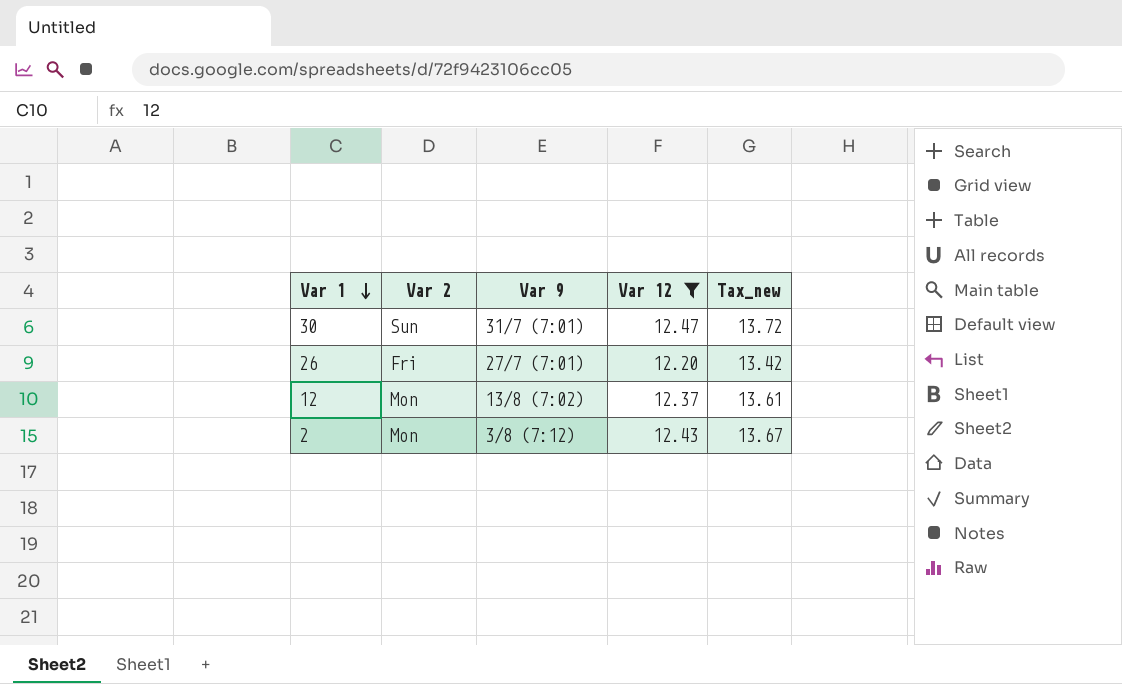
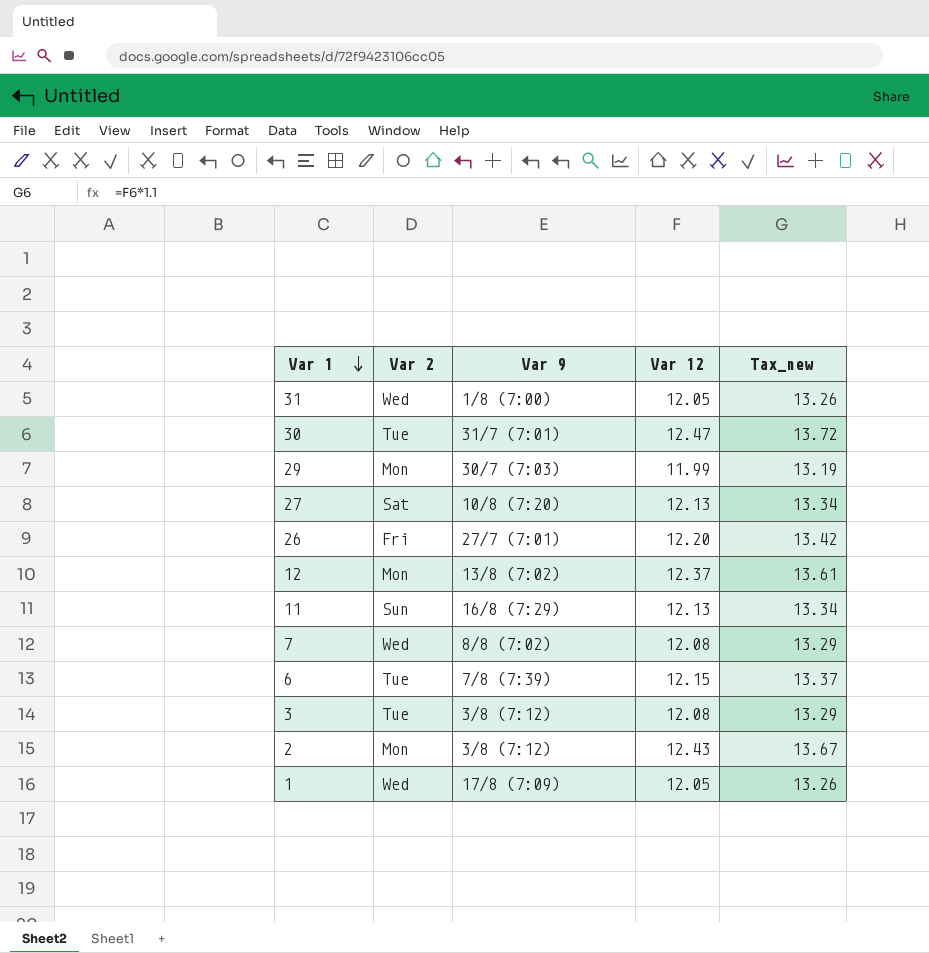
filter: Var 12 >= 12.20 -> none
30 | Var 2: Sun -> Tue

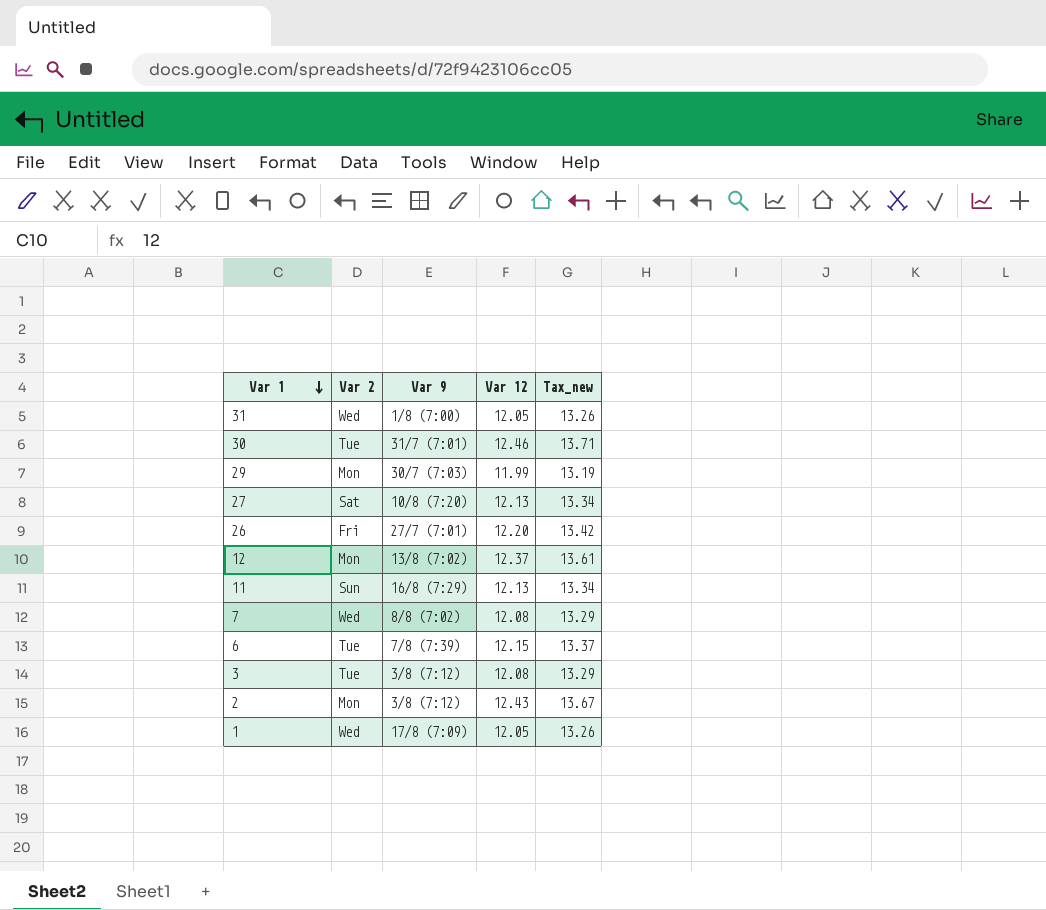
30 | Var 12: 12.47 -> 12.46
30 | Tax_new: 13.72 -> 13.71

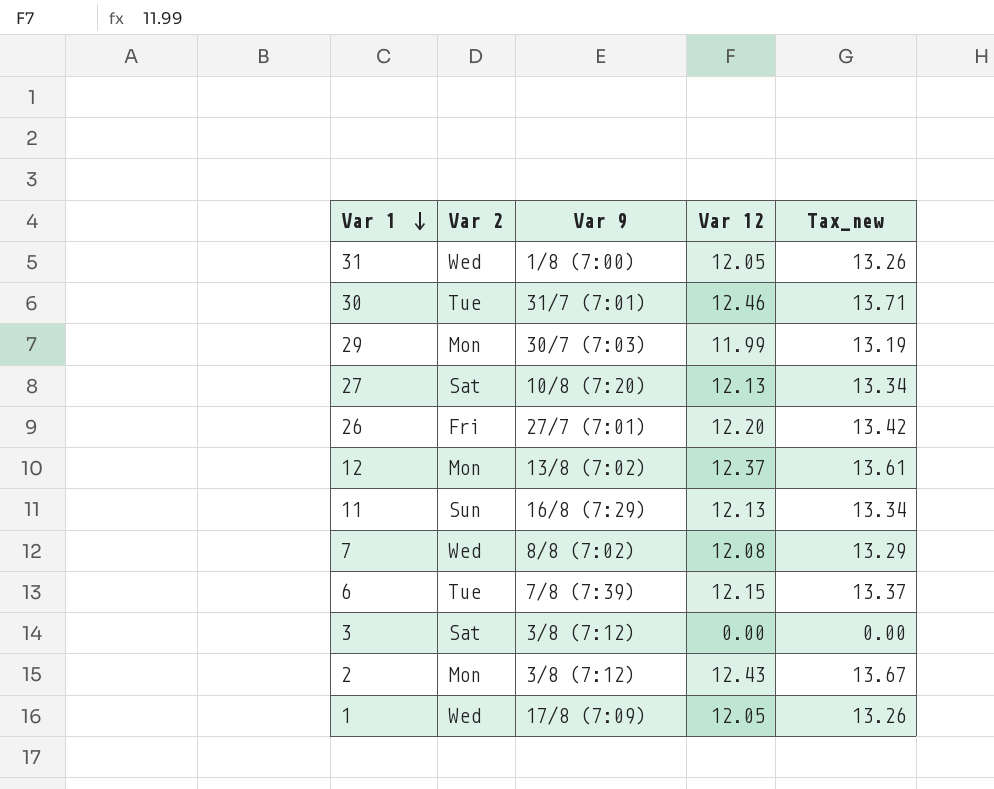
3 | Var 2: Tue -> Sat
3 | Var 12: 12.08 -> 0.00
3 | Tax_new: 13.29 -> 0.00

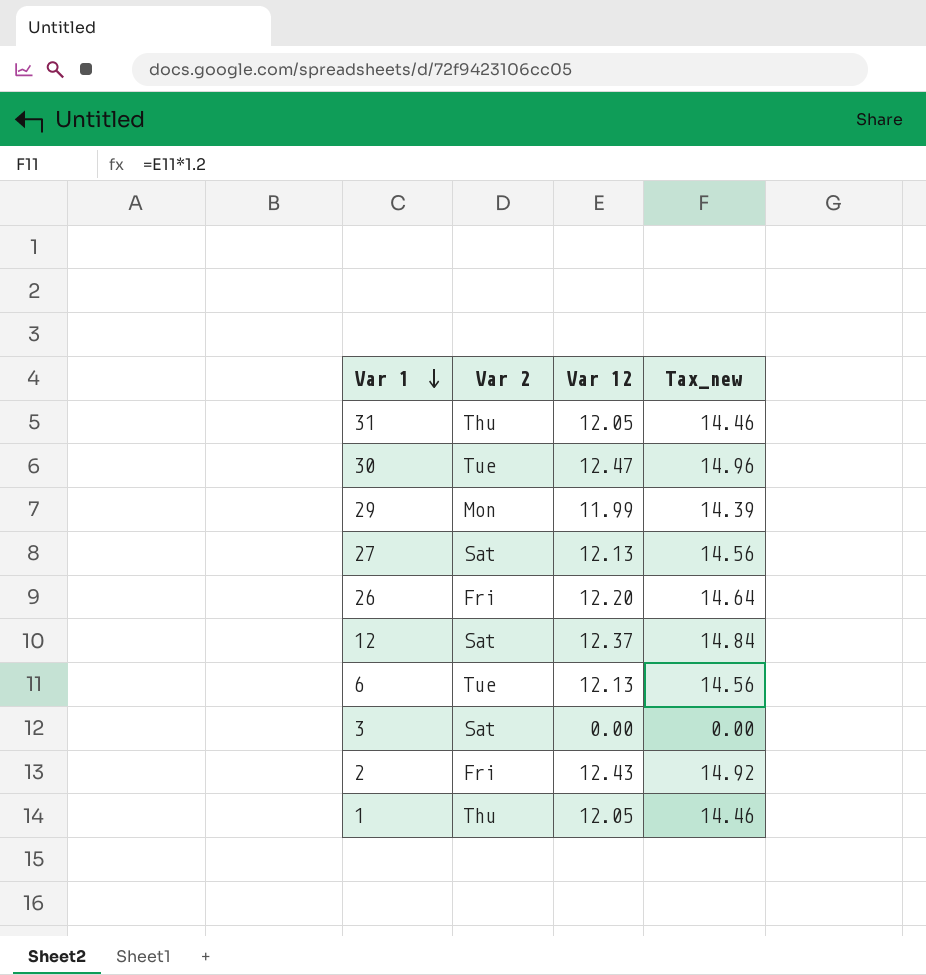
column Var 9 | position: 3 -> none
column Tax_new | formula: [Var 12] * 1.1 -> [Var 12] * 1.2
row 11: Sun | 16/8 (7:29) | 12.13 | 13.34 -> none
row 7: Wed | 8/8 (7:02) | 12.08 | 13.29 -> none
31 | Var 2: Wed -> Thu
30 | Var 12: 12.46 -> 12.47
12 | Var 2: Mon -> Sat
6 | Var 12: 12.15 -> 12.13
2 | Var 2: Mon -> Fri
1 | Var 2: Wed -> Thu

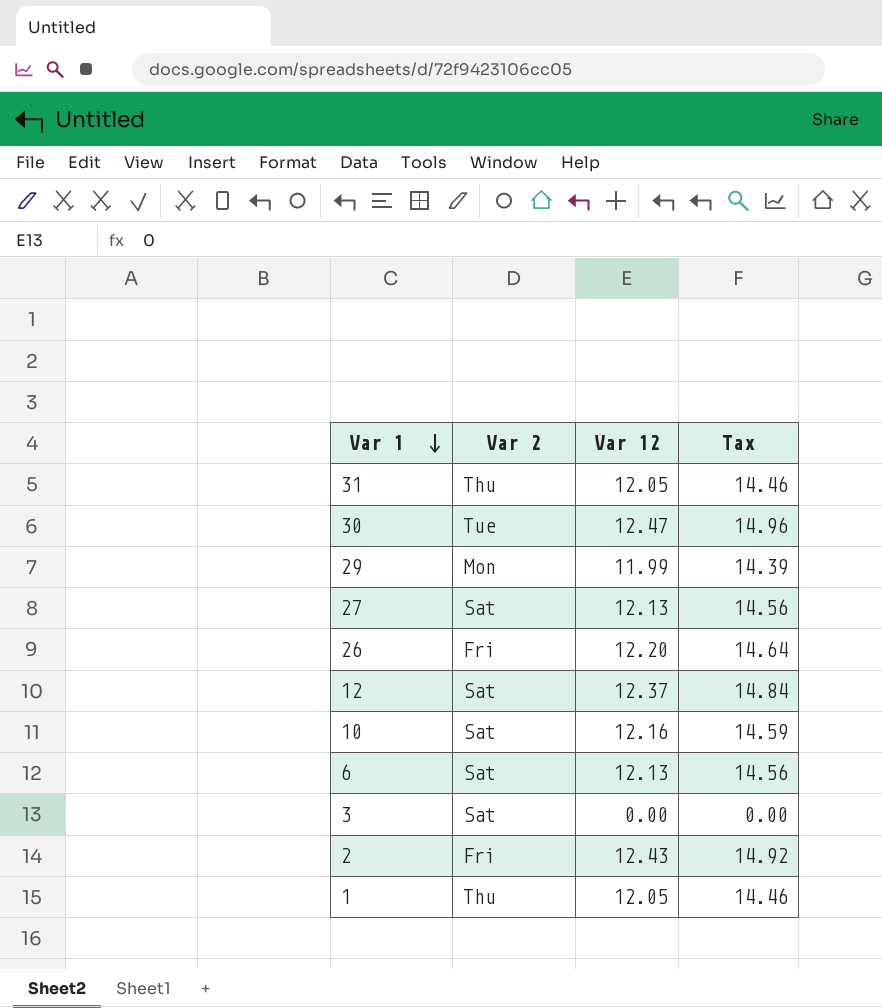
column name: Tax_new -> Tax
row 10: none -> Sat | 12.16 | 14.59
6 | Var 2: Tue -> Sat

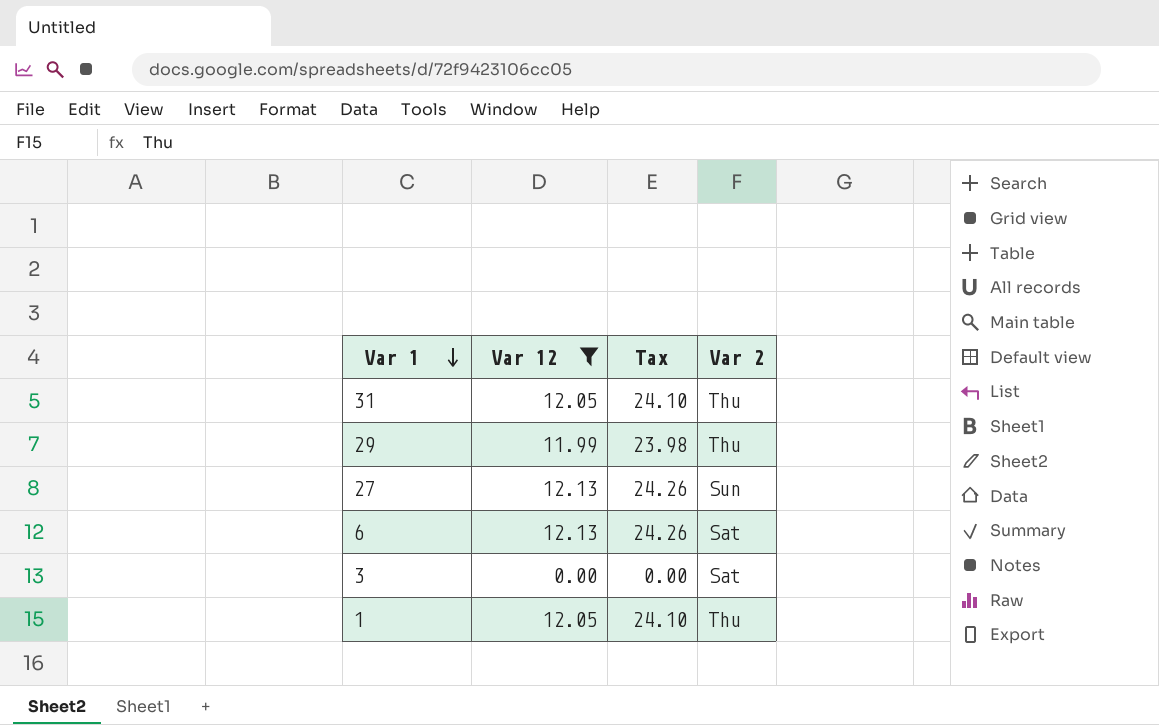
filter: none -> Var 12 <= 12.13
column Tax | formula: [Var 12] * 1.2 -> [Var 12] * 2
column Var 2 | position: 2 -> 4
29 | Var 2: Mon -> Thu
27 | Var 2: Sat -> Sun

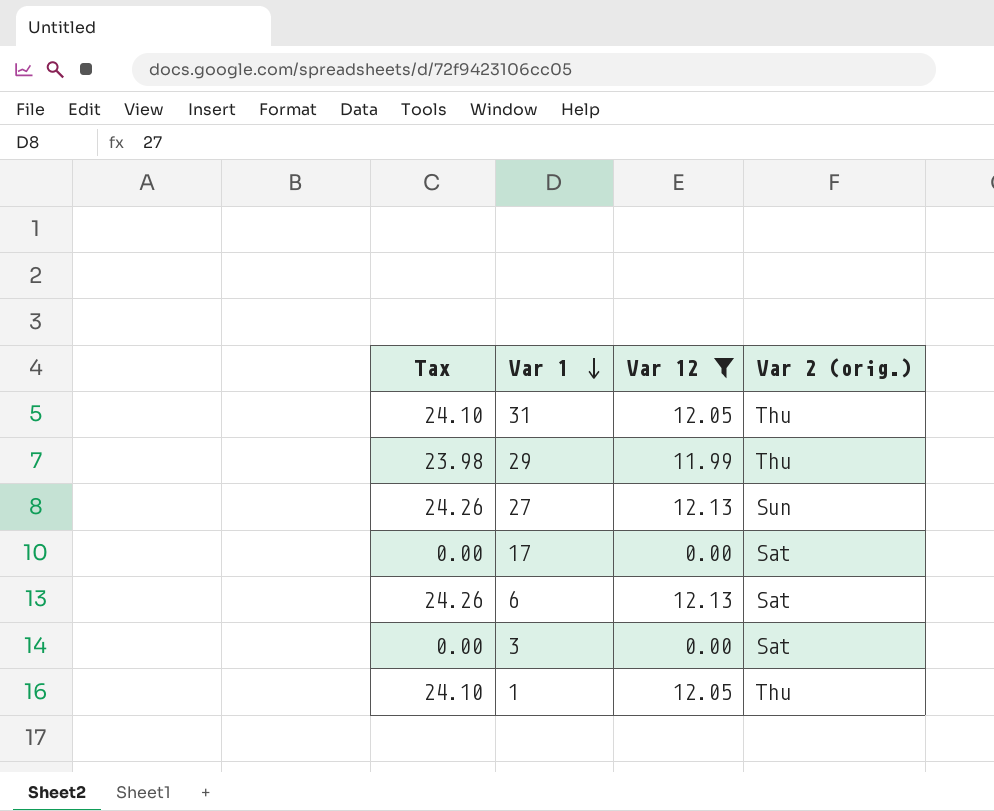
column Tax | position: 3 -> 1
column name: Var 2 -> Var 2 (orig.)
row 17: none -> 0.00 | 0.00 | Sat

